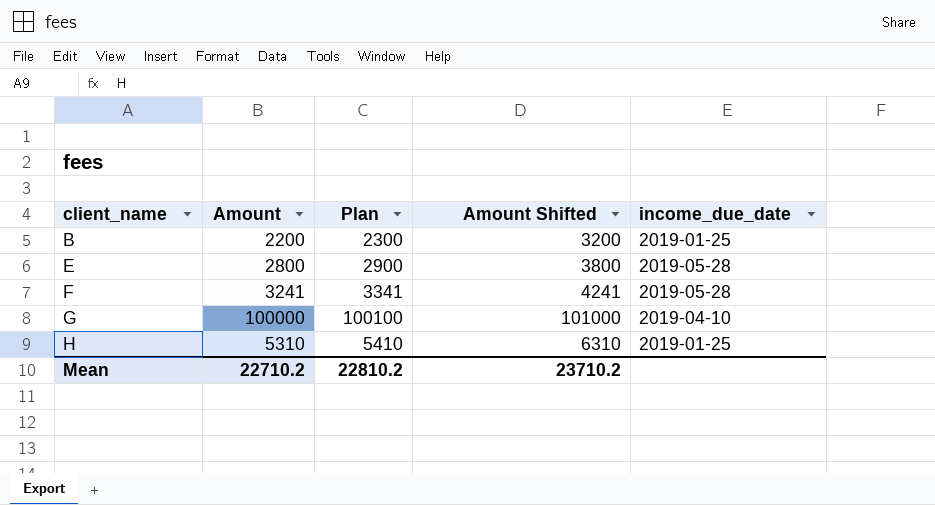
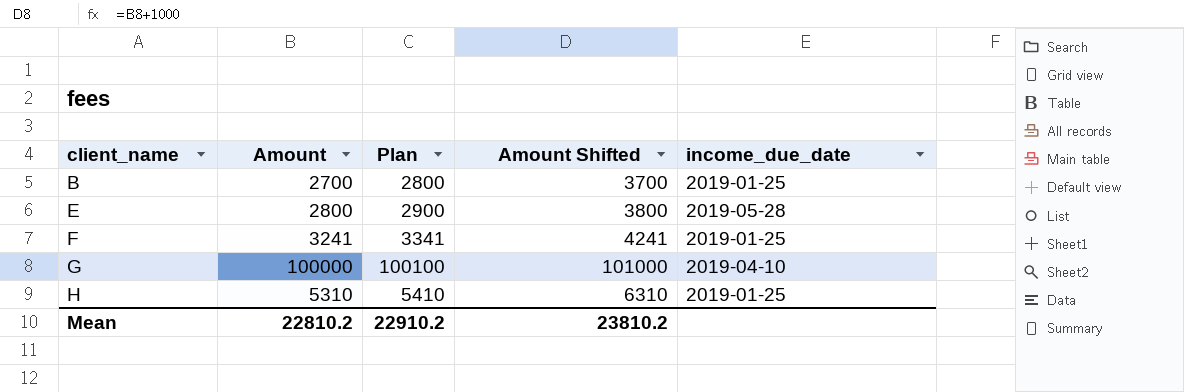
B | Amount: 2200 -> 2700
B | Plan: 2300 -> 2800
B | Amount Shifted: 3200 -> 3700
F | income_due_date: 2019-05-28 -> 2019-01-25
Mean | Amount: 22710.2 -> 22810.2
Mean | Plan: 22810.2 -> 22910.2
Mean | Amount Shifted: 23710.2 -> 23810.2

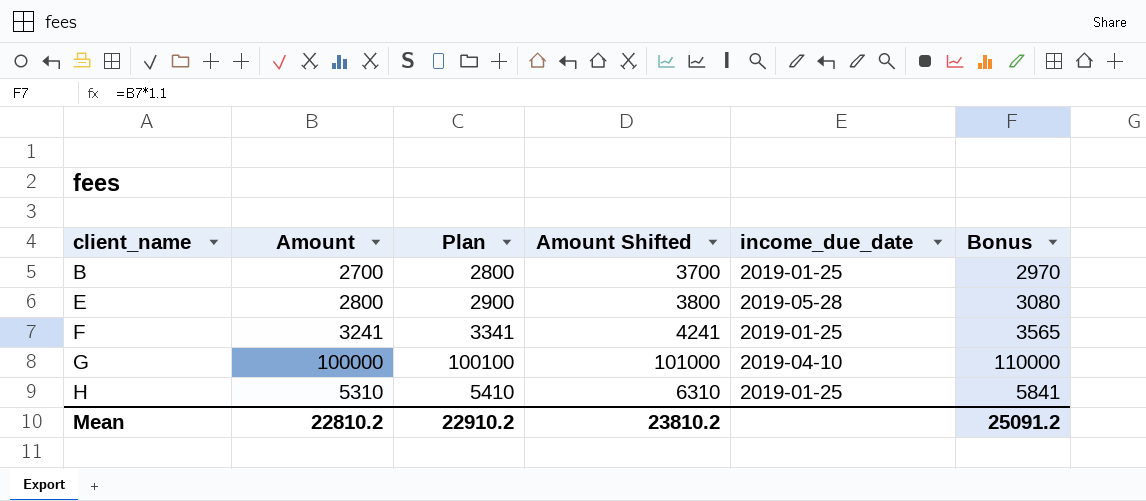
column Bonus | formula: none -> [Amount] * 1.1

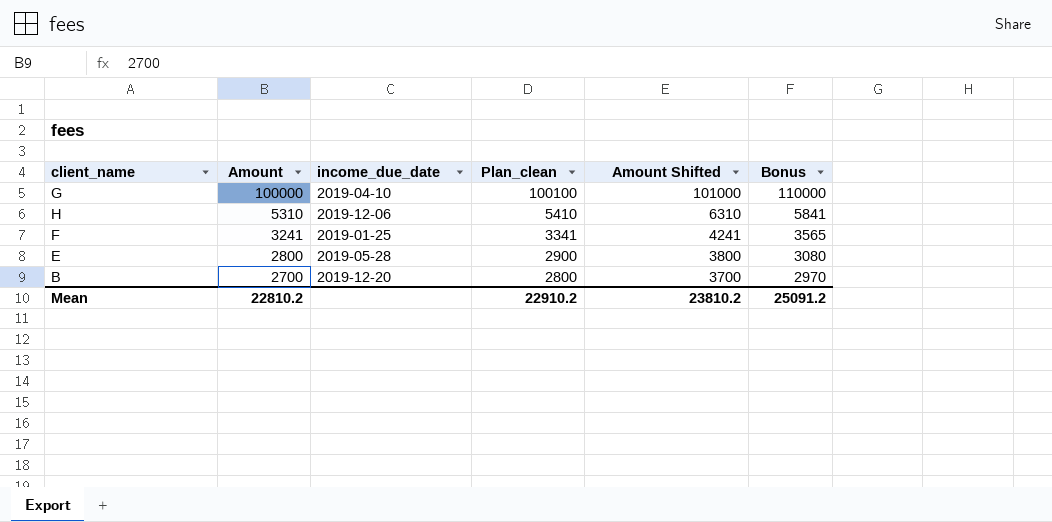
row order: client_name ascending -> Amount descending
column income_due_date | position: 5 -> 3
column name: Plan -> Plan_clean
H | income_due_date: 2019-01-25 -> 2019-12-06
B | income_due_date: 2019-01-25 -> 2019-12-20

